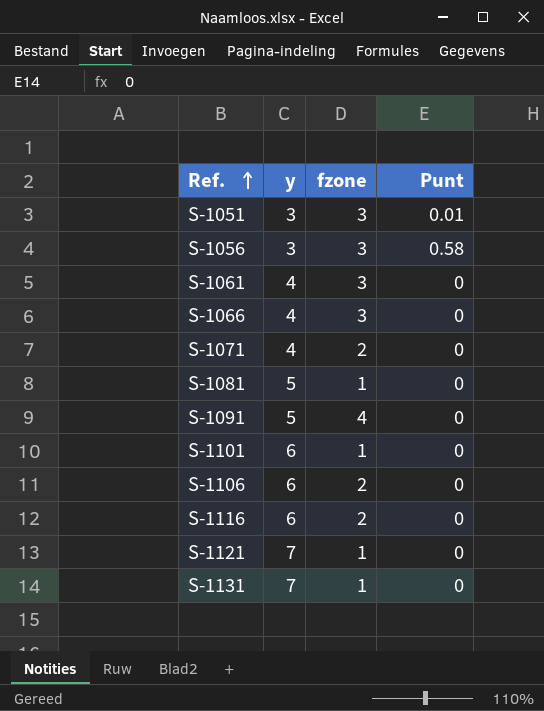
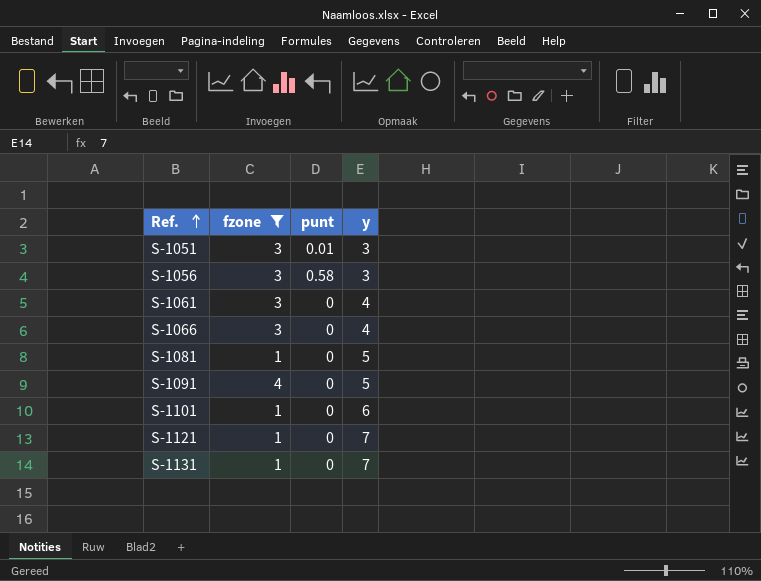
filter: none -> fzone != 2
column name: Punt -> punt
column y | position: 2 -> 4

